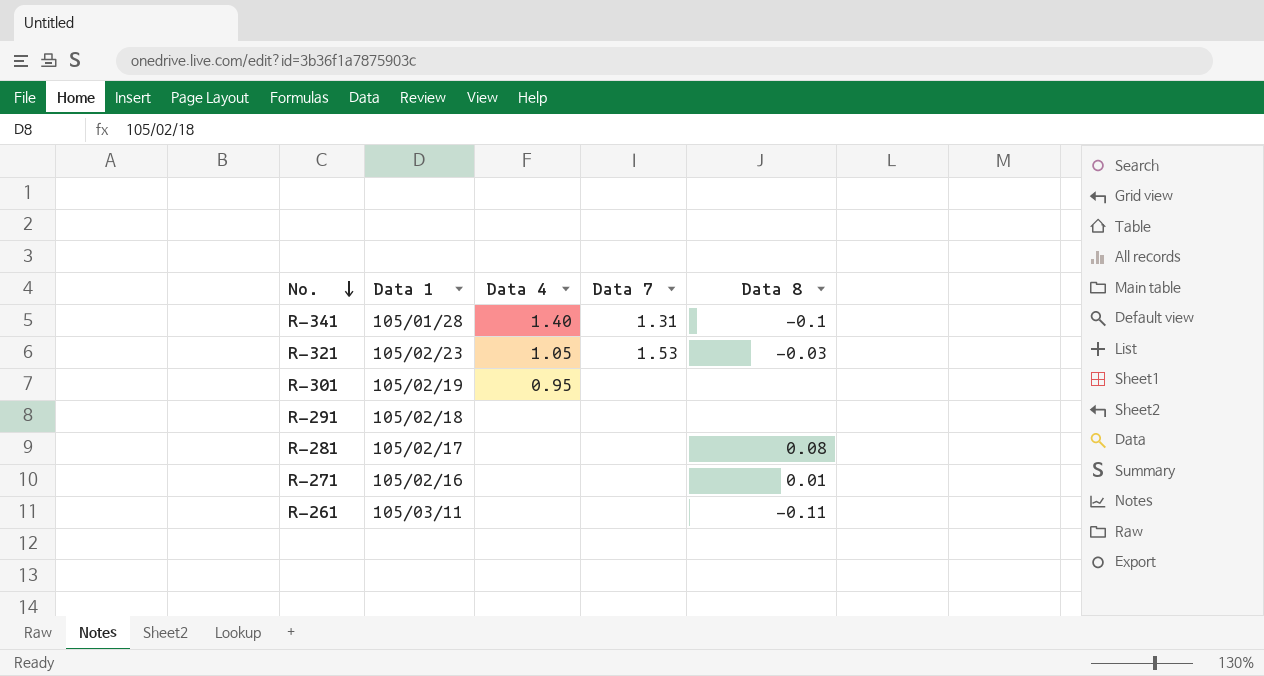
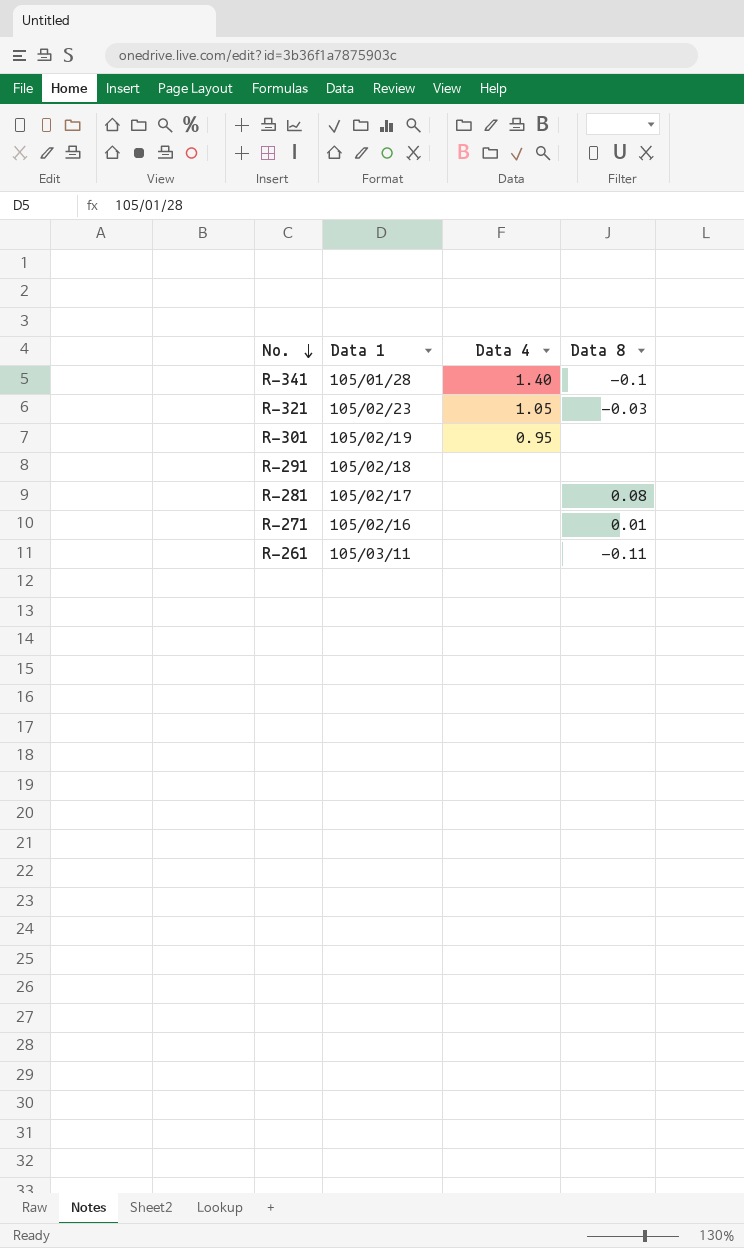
column Data 7 | position: 4 -> none

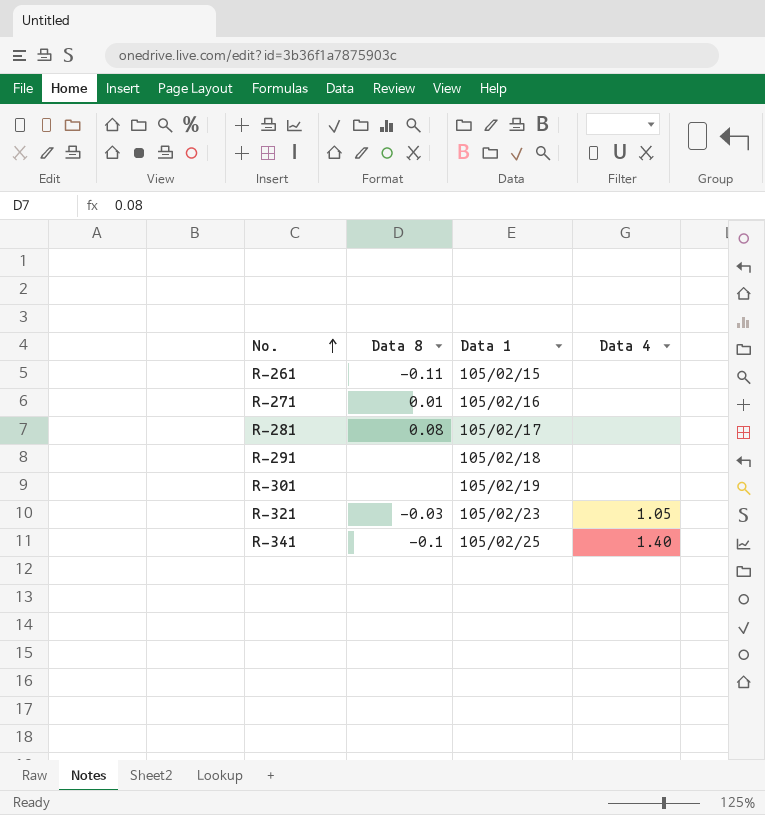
row order: No. descending -> No. ascending
column Data 8 | position: 4 -> 2
R-261 | Data 1: 105/03/11 -> 105/02/15
R-301 | Data 4: 0.95 -> none
R-341 | Data 1: 105/01/28 -> 105/02/25

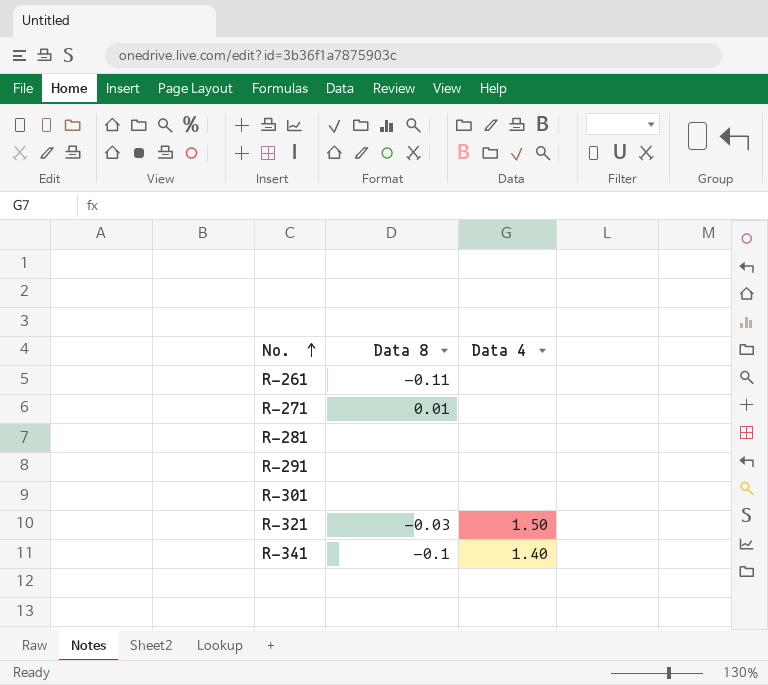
column Data 1 | position: 3 -> none
R-281 | Data 8: 0.08 -> none
R-321 | Data 4: 1.05 -> 1.50

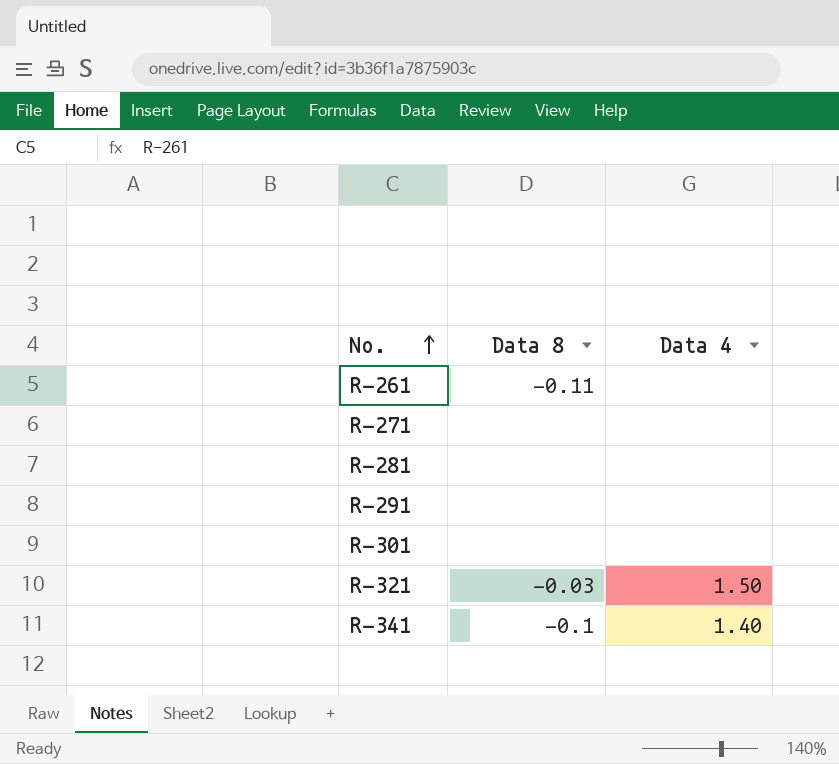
R-271 | Data 8: 0.01 -> none

